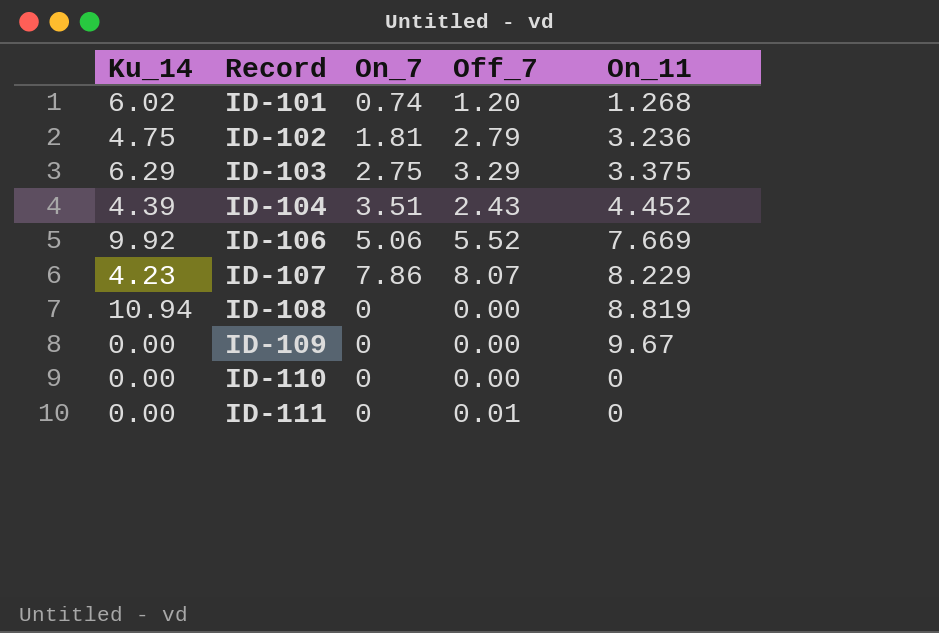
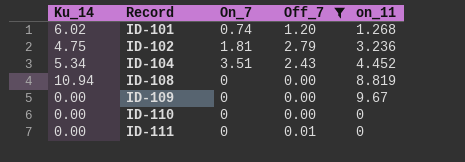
filter: none -> Off_7 <= 2.79
column name: On_11 -> on_11
ID-104 | Ku_14: 4.39 -> 5.34

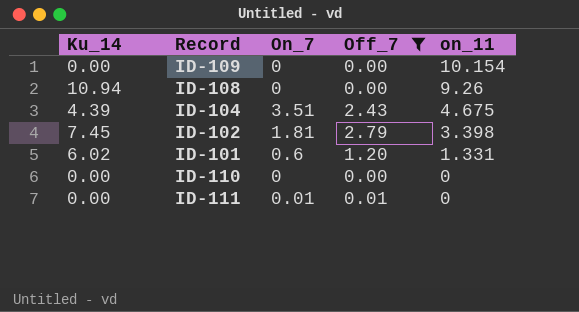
row order: Record ascending -> on_11 descending
ID-109 | on_11: 9.67 -> 10.154
ID-108 | on_11: 8.819 -> 9.26
ID-104 | Ku_14: 5.34 -> 4.39
ID-104 | on_11: 4.452 -> 4.675
ID-102 | Ku_14: 4.75 -> 7.45
ID-102 | on_11: 3.236 -> 3.398
ID-101 | On_7: 0.74 -> 0.6
ID-101 | on_11: 1.268 -> 1.331
ID-111 | On_7: 0 -> 0.01

